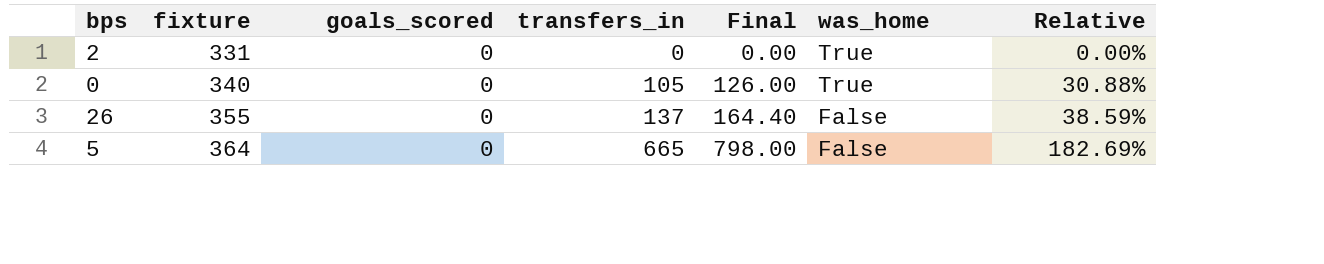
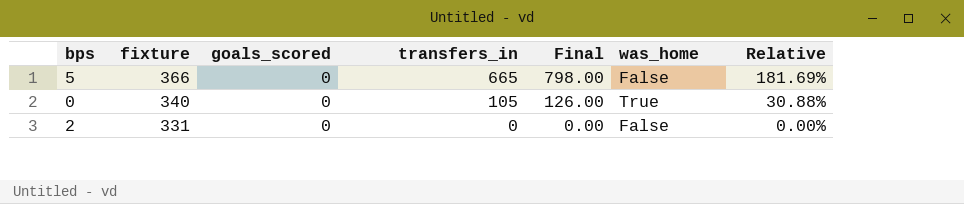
row order: fixture ascending -> fixture descending
row 26: 355 | 0 | 137 | 164.40 | False | 38.59% -> none
5 | fixture: 364 -> 366
5 | Relative: 182.69% -> 181.69%
2 | was_home: True -> False

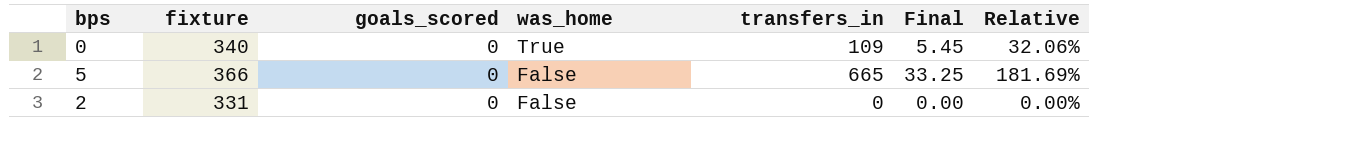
row order: fixture descending -> was_home descending
column was_home | position: 6 -> 4
column Final | formula: [transfers_in] * 1.2 -> [transfers_in] * 0.05
0 | transfers_in: 105 -> 109
0 | Relative: 30.88% -> 32.06%

